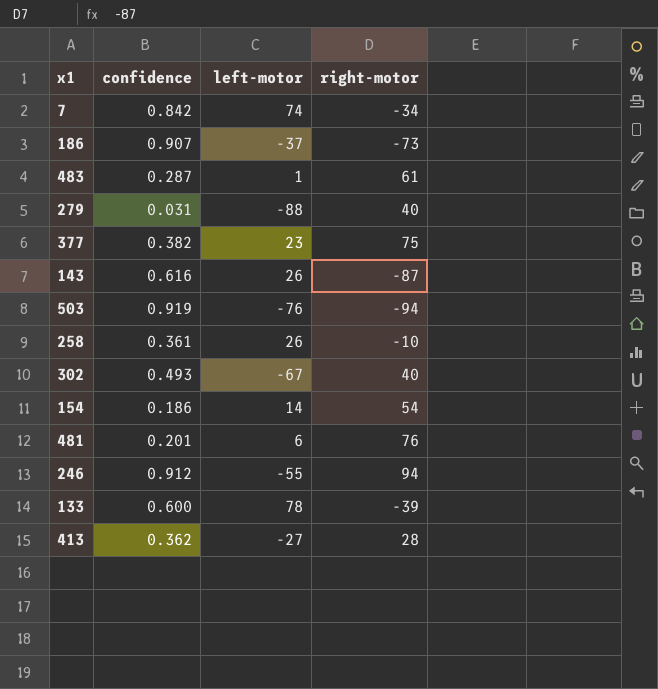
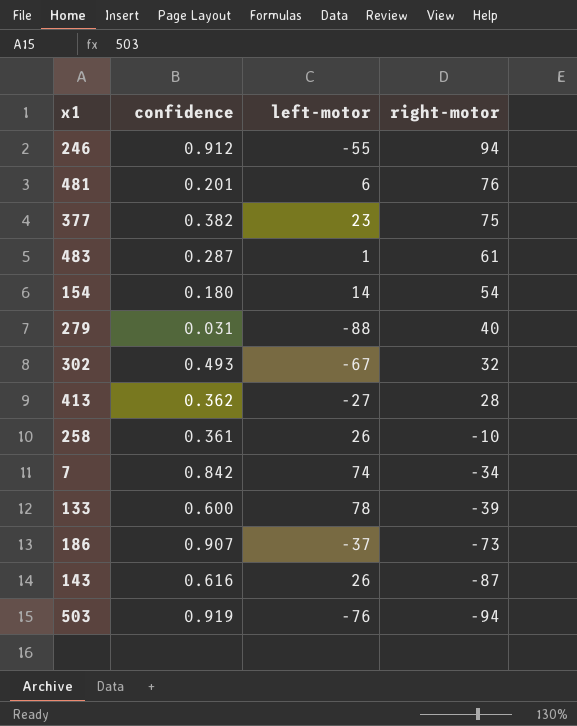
row order: none -> right-motor descending
154 | confidence: 0.186 -> 0.180
302 | right-motor: 40 -> 32

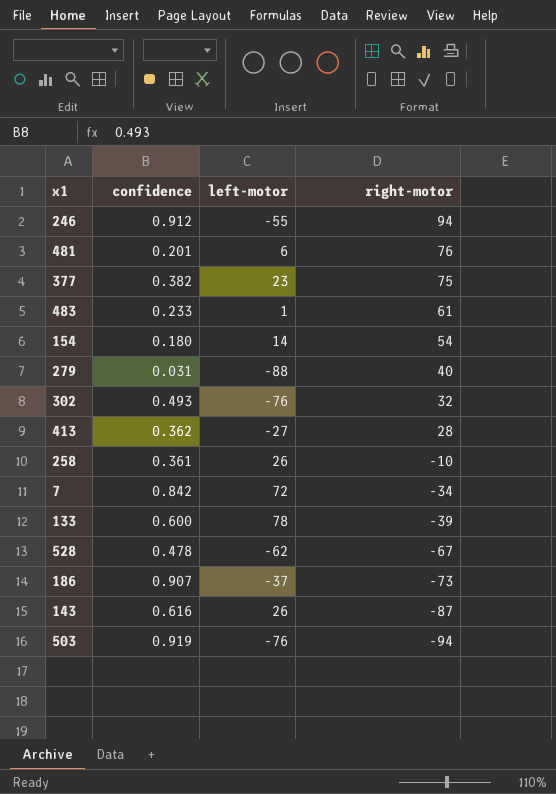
483 | confidence: 0.287 -> 0.233
302 | left-motor: -67 -> -76
7 | left-motor: 74 -> 72
row 528: none -> 0.478 | -62 | -67

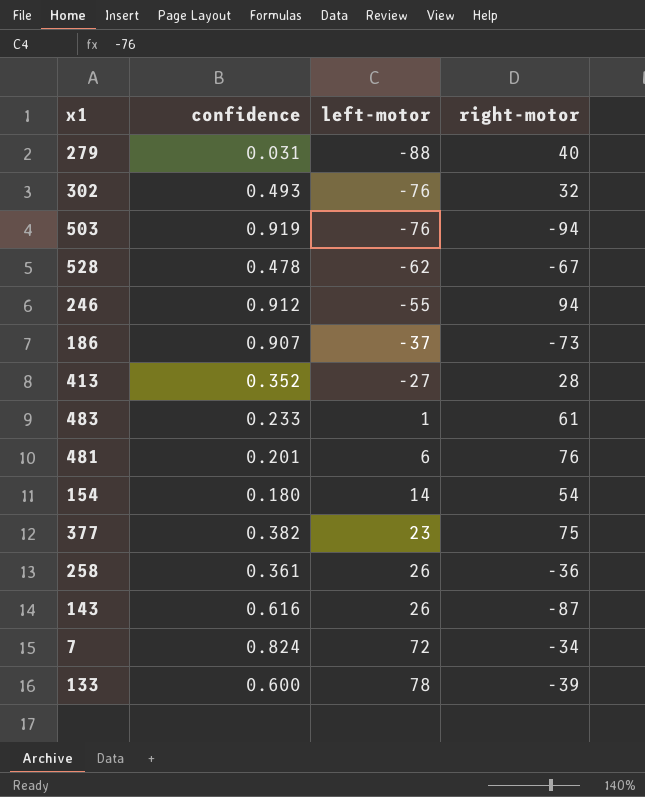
row order: right-motor descending -> left-motor ascending
413 | confidence: 0.362 -> 0.352
258 | right-motor: -10 -> -36
7 | confidence: 0.842 -> 0.824

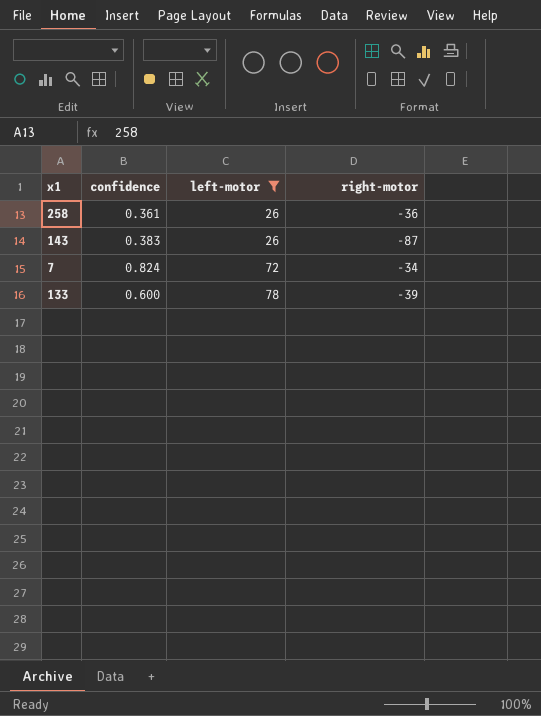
filter: none -> left-motor >= 26
143 | confidence: 0.616 -> 0.383

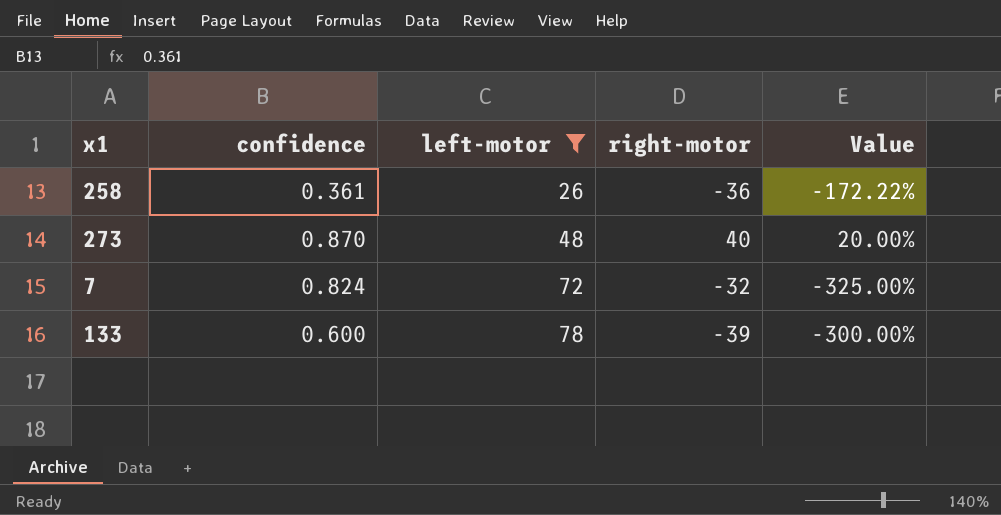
column Value | formula: none -> ([left-motor] - [right-motor]) / [right-motor]
row 143: 0.383 | 26 | -87 -> none
row 273: none -> 0.870 | 48 | 40 | 20.00%
7 | right-motor: -34 -> -32

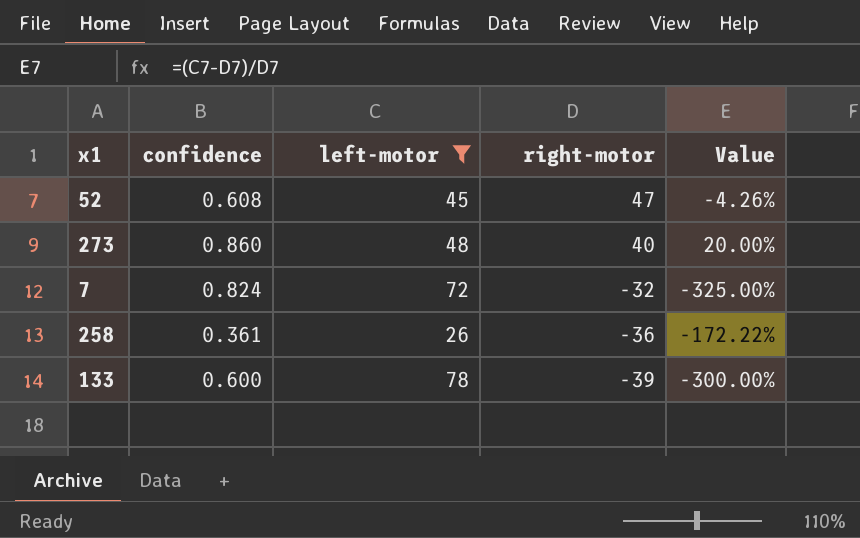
row order: left-motor ascending -> right-motor descending
row 52: none -> 0.608 | 45 | 47 | -4.26%
273 | confidence: 0.870 -> 0.860

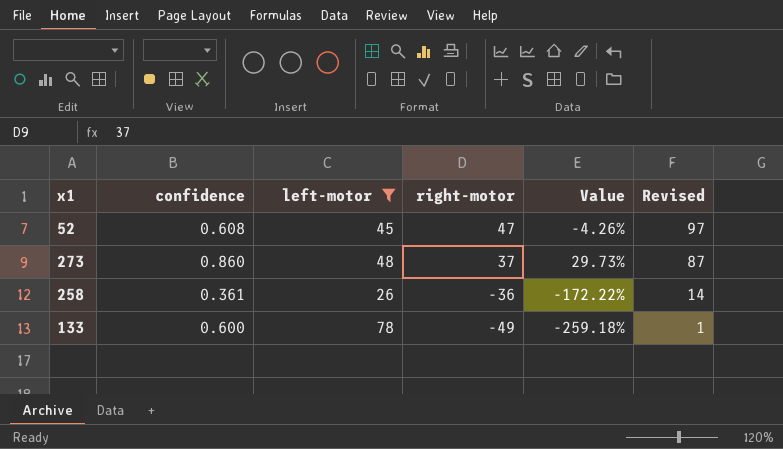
column Revised | formula: none -> [right-motor] + 50
row 7: 0.824 | 72 | -32 | -325.00% -> none
273 | right-motor: 40 -> 37
273 | Value: 20.00% -> 29.73%
133 | right-motor: -39 -> -49
133 | Value: -300.00% -> -259.18%

